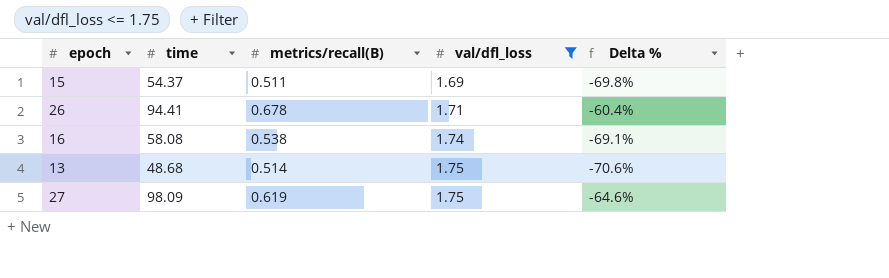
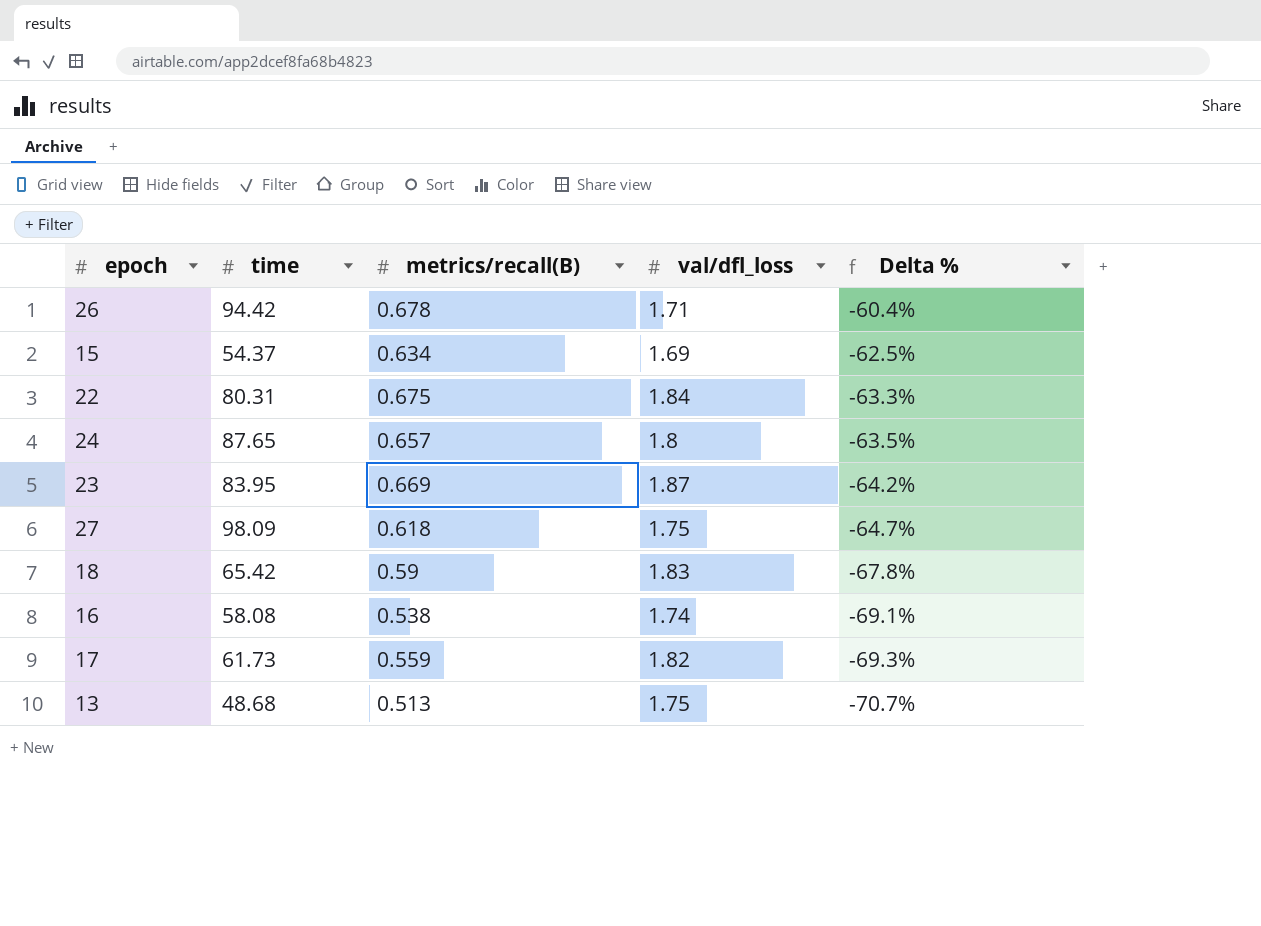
filter: val/dfl_loss <= 1.75 -> none
row order: val/dfl_loss ascending -> Delta % descending
26 | time: 94.41 -> 94.42
15 | metrics/recall(B): 0.511 -> 0.634
15 | Delta %: -69.8% -> -62.5%
27 | metrics/recall(B): 0.619 -> 0.618
27 | Delta %: -64.6% -> -64.7%
13 | metrics/recall(B): 0.514 -> 0.513
13 | Delta %: -70.6% -> -70.7%

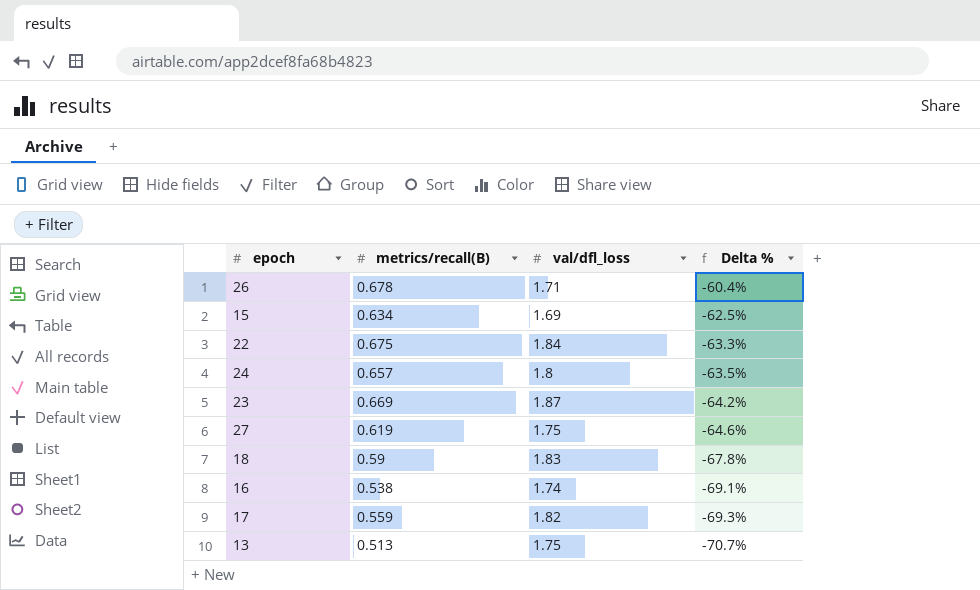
column time | position: 2 -> none
27 | metrics/recall(B): 0.618 -> 0.619
27 | Delta %: -64.7% -> -64.6%

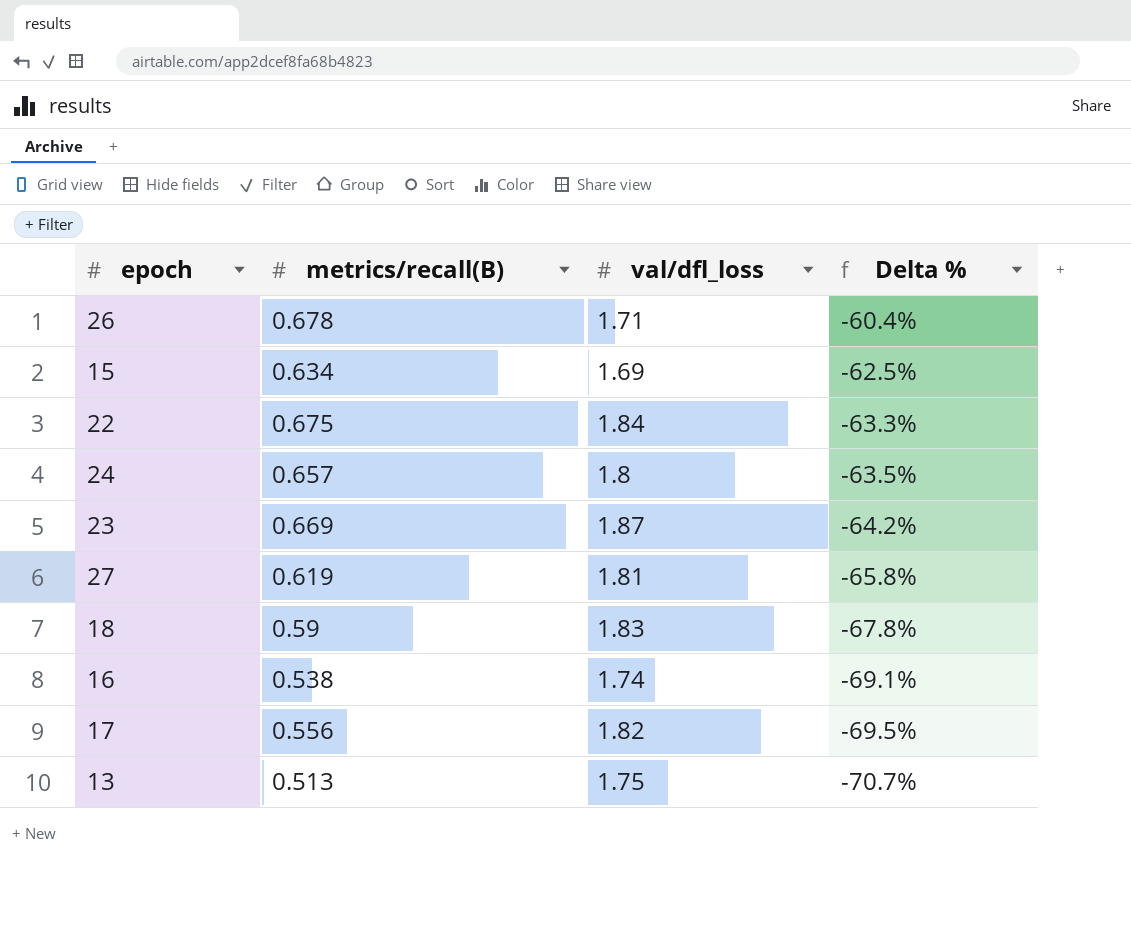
27 | val/dfl_loss: 1.75 -> 1.81
27 | Delta %: -64.6% -> -65.8%
17 | metrics/recall(B): 0.559 -> 0.556
17 | Delta %: -69.3% -> -69.5%

